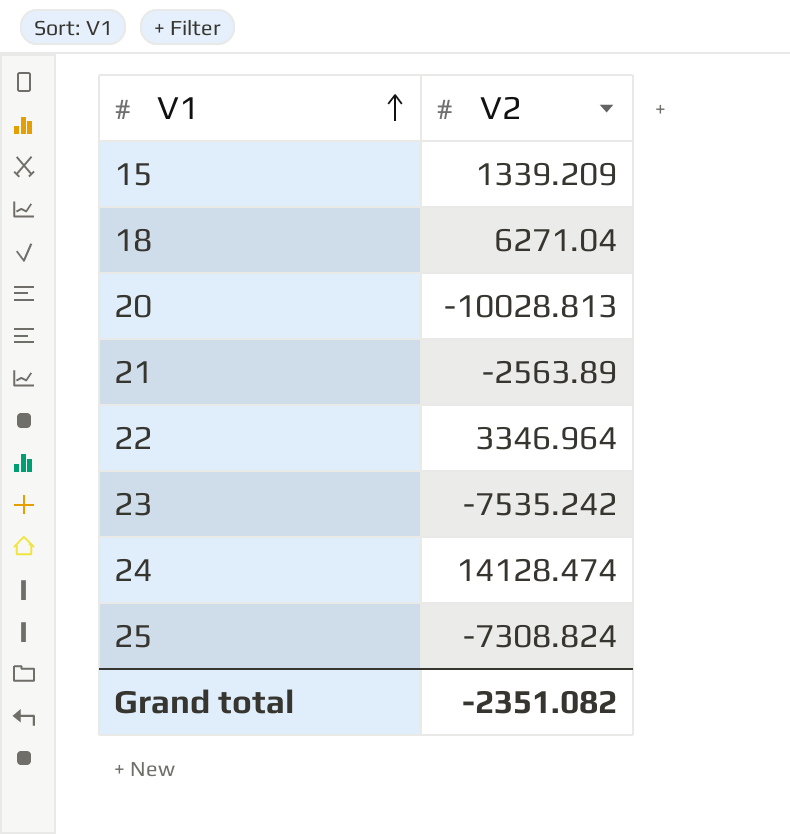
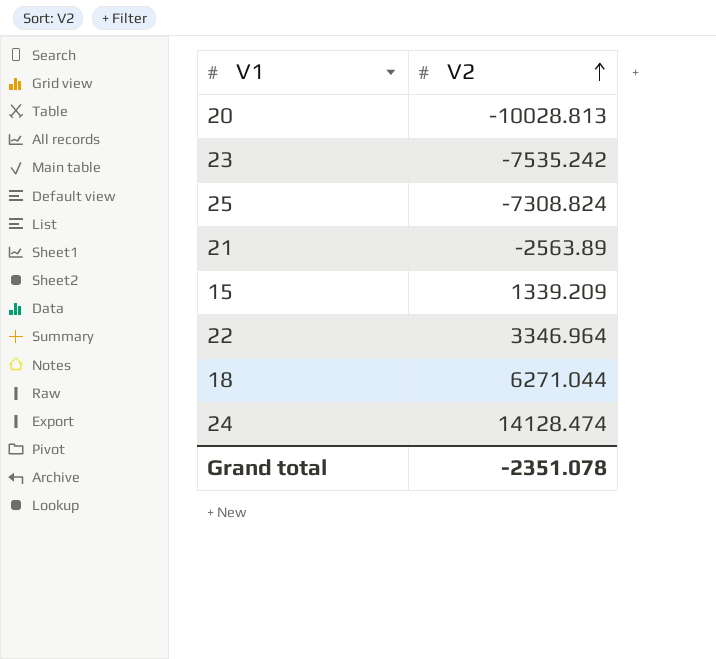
row order: V1 ascending -> V2 ascending
18 | V2: 6271.04 -> 6271.044
Grand total | V2: -2351.082 -> -2351.078

